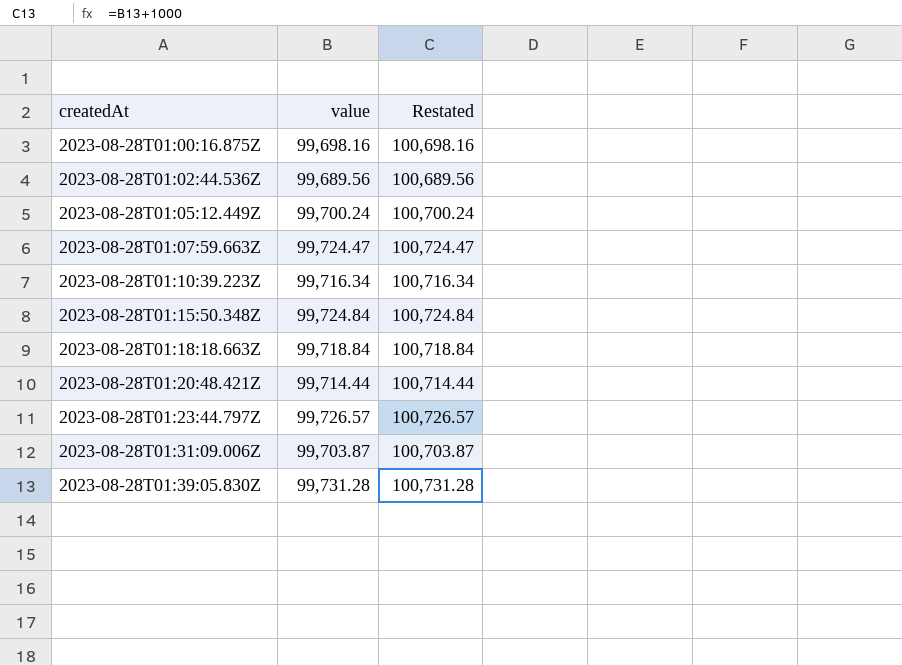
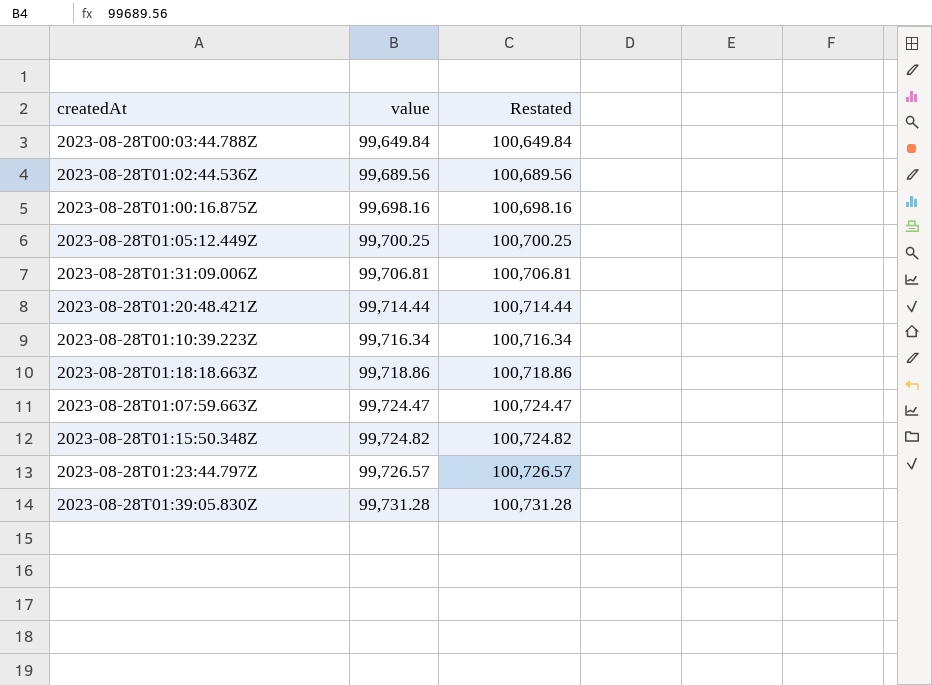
row order: createdAt ascending -> value ascending
row 2023-08-28T00:03:44.788Z: none -> 99,649.84 | 100,649.84
2023-08-28T01:05:12.449Z | value: 99,700.24 -> 99,700.25
2023-08-28T01:05:12.449Z | Restated: 100,700.24 -> 100,700.25
2023-08-28T01:31:09.006Z | value: 99,703.87 -> 99,706.81
2023-08-28T01:31:09.006Z | Restated: 100,703.87 -> 100,706.81
2023-08-28T01:18:18.663Z | value: 99,718.84 -> 99,718.86
2023-08-28T01:18:18.663Z | Restated: 100,718.84 -> 100,718.86
2023-08-28T01:15:50.348Z | value: 99,724.84 -> 99,724.82
2023-08-28T01:15:50.348Z | Restated: 100,724.84 -> 100,724.82

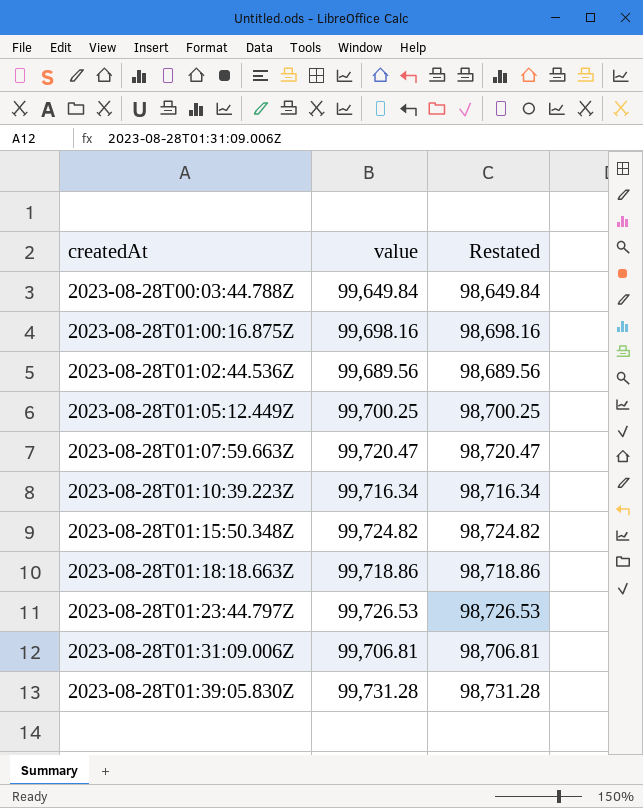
row order: value ascending -> createdAt ascending
column Restated | formula: [value] + 1000 -> [value] - 1000
row 2023-08-28T01:20:48.421Z: 99,714.44 | 100,714.44 -> none
2023-08-28T01:07:59.663Z | value: 99,724.47 -> 99,720.47
2023-08-28T01:23:44.797Z | value: 99,726.57 -> 99,726.53

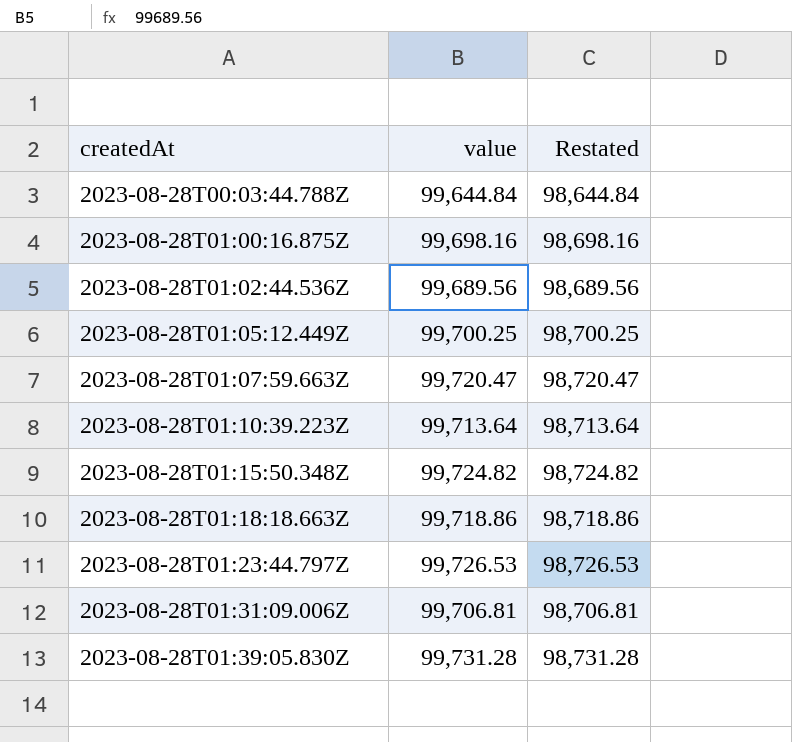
2023-08-28T00:03:44.788Z | value: 99,649.84 -> 99,644.84
2023-08-28T00:03:44.788Z | Restated: 98,649.84 -> 98,644.84
2023-08-28T01:10:39.223Z | value: 99,716.34 -> 99,713.64
2023-08-28T01:10:39.223Z | Restated: 98,716.34 -> 98,713.64

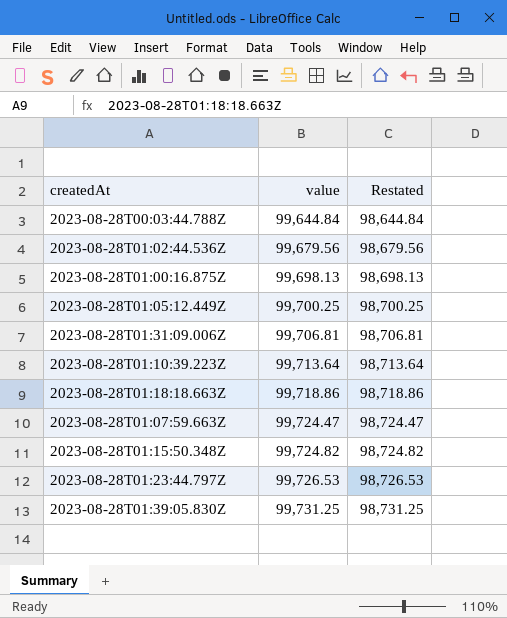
row order: createdAt ascending -> value ascending
2023-08-28T01:02:44.536Z | value: 99,689.56 -> 99,679.56
2023-08-28T01:02:44.536Z | Restated: 98,689.56 -> 98,679.56
2023-08-28T01:00:16.875Z | value: 99,698.16 -> 99,698.13
2023-08-28T01:00:16.875Z | Restated: 98,698.16 -> 98,698.13
2023-08-28T01:07:59.663Z | value: 99,720.47 -> 99,724.47
2023-08-28T01:07:59.663Z | Restated: 98,720.47 -> 98,724.47
2023-08-28T01:39:05.830Z | value: 99,731.28 -> 99,731.25
2023-08-28T01:39:05.830Z | Restated: 98,731.28 -> 98,731.25

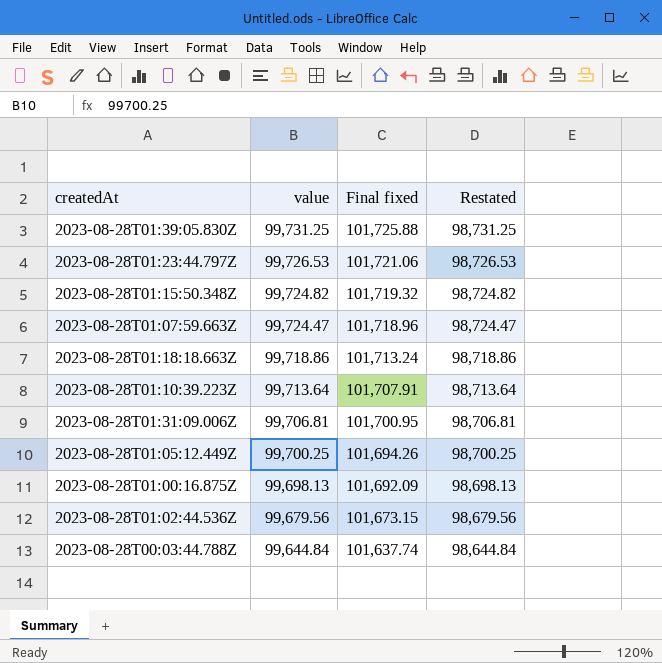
row order: value ascending -> value descending
column Final fixed | formula: none -> [value] * 1.02

